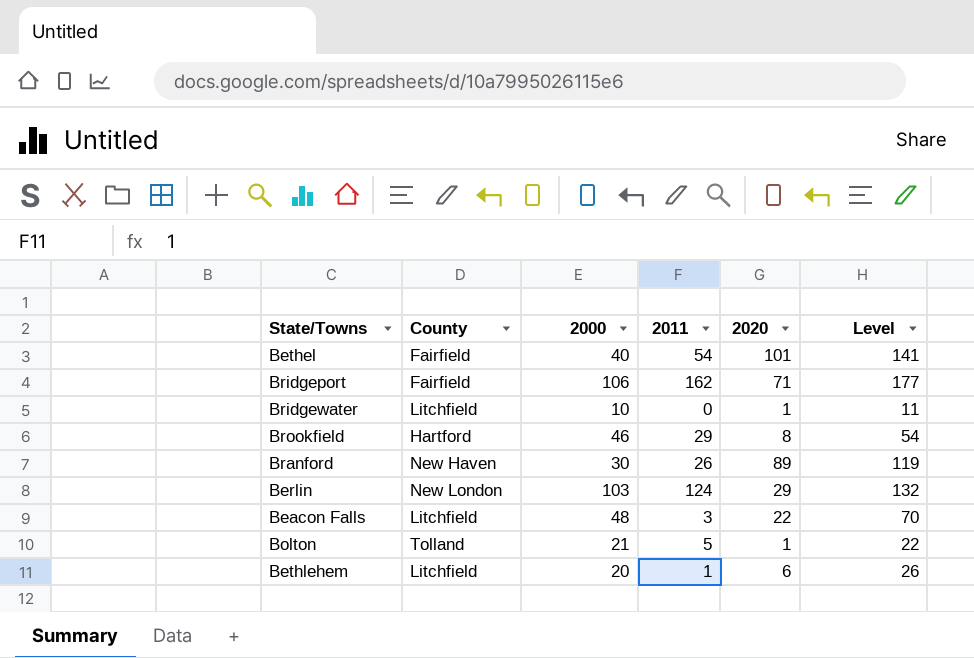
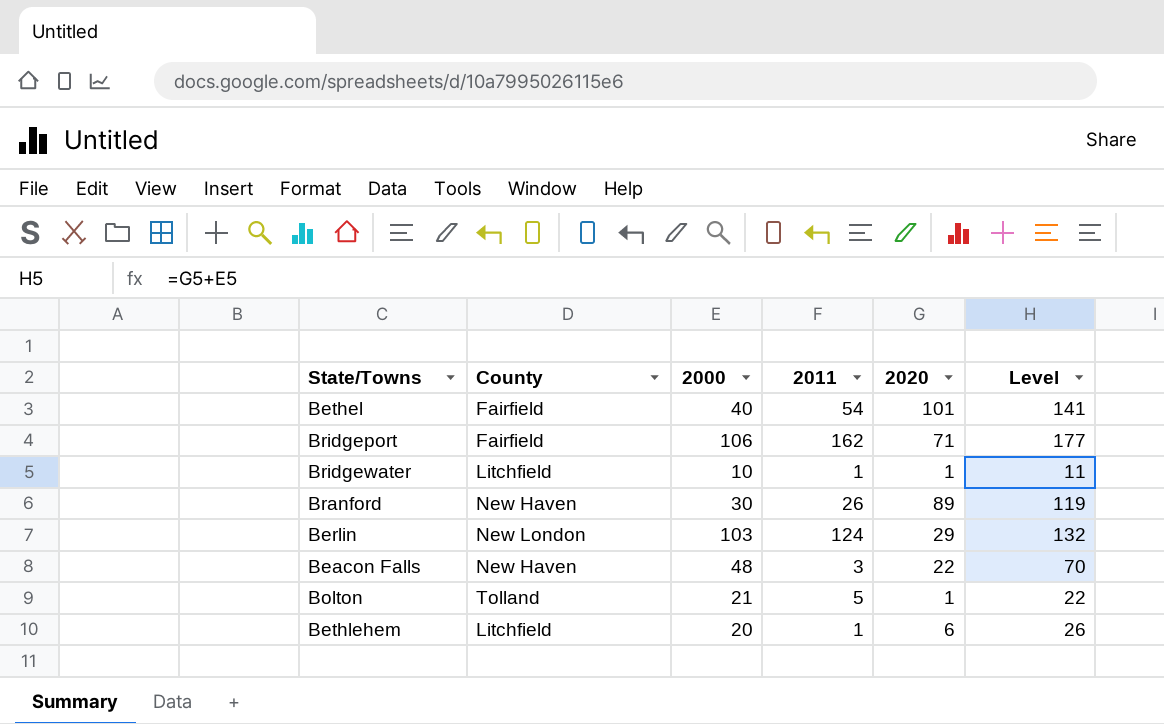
row Brookfield: Hartford | 46 | 29 | 8 | 54 -> none
Bridgewater | 2011: 0 -> 1
Beacon Falls | County: Litchfield -> New Haven

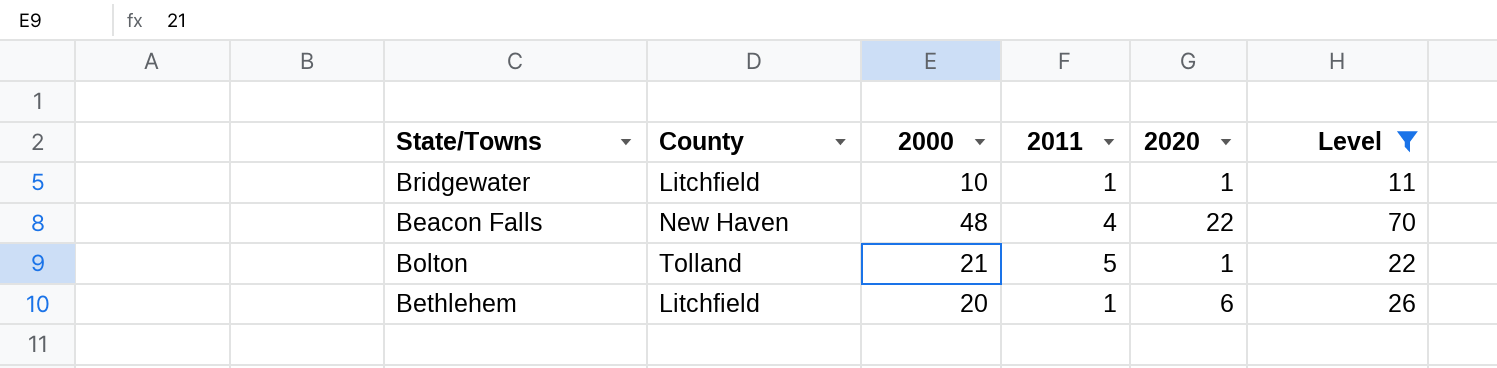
filter: none -> Level <= 70
Beacon Falls | 2011: 3 -> 4

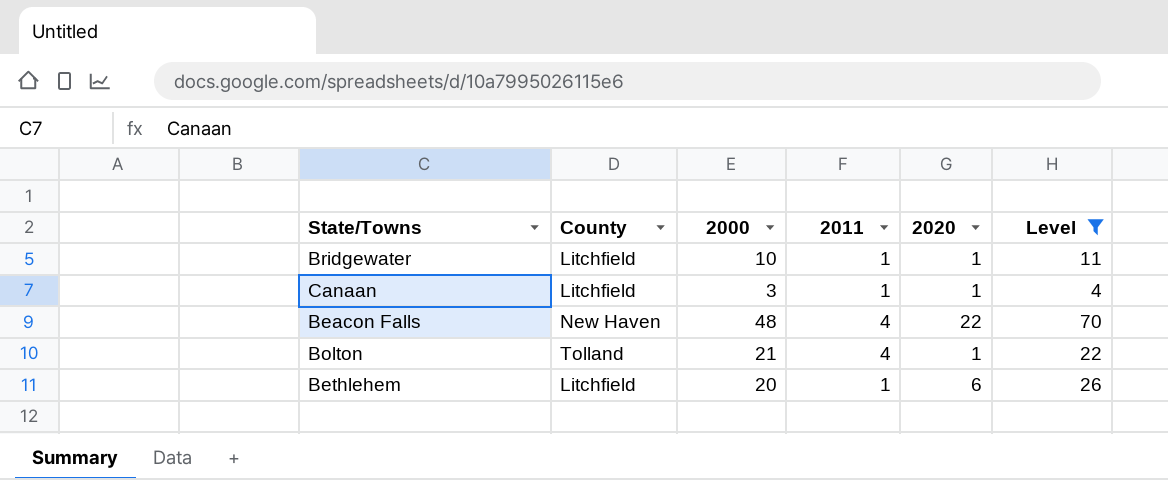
row Canaan: none -> Litchfield | 3 | 1 | 1 | 4
Bolton | 2011: 5 -> 4

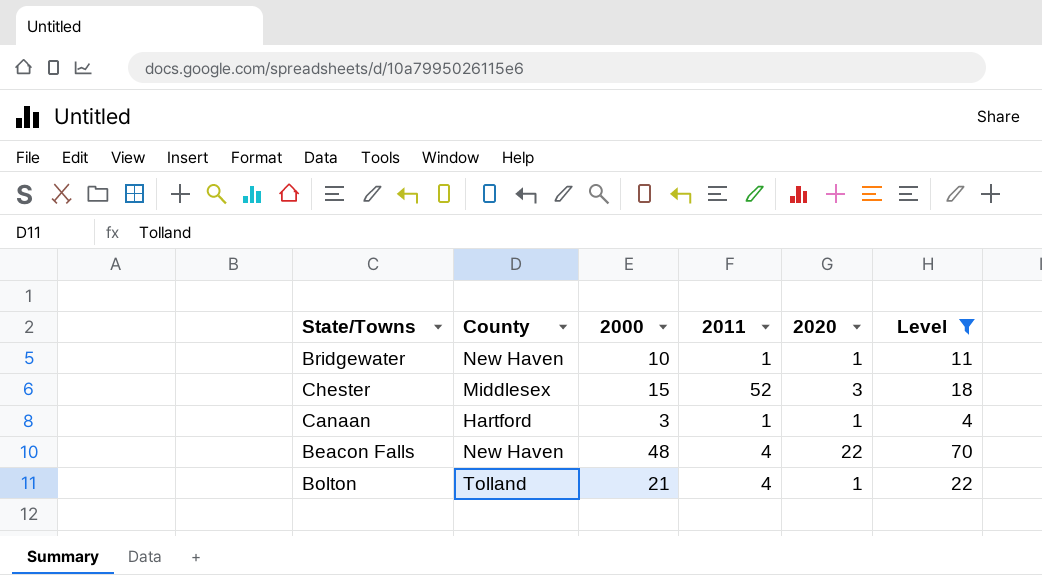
row Bethlehem: Litchfield | 20 | 1 | 6 | 26 -> none
Bridgewater | County: Litchfield -> New Haven
row Chester: none -> Middlesex | 15 | 52 | 3 | 18
Canaan | County: Litchfield -> Hartford

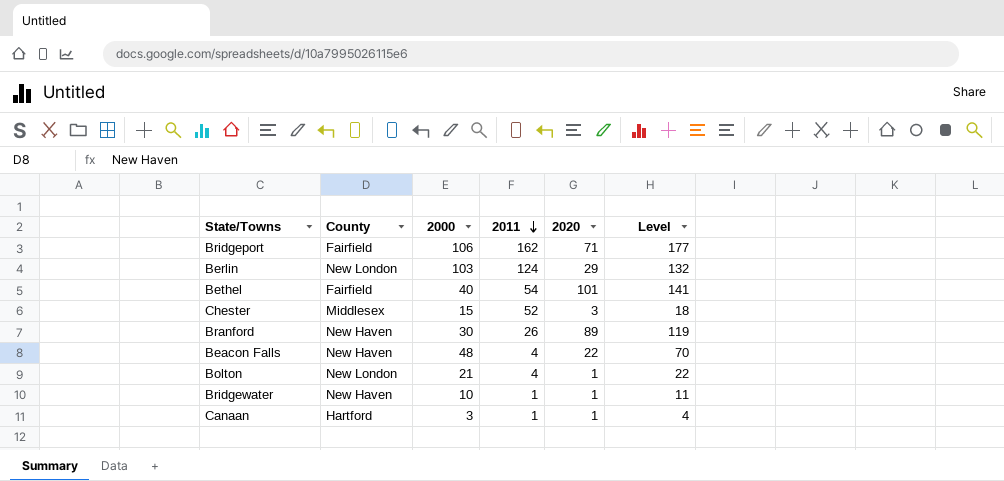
filter: Level <= 70 -> none
row order: none -> 2011 descending
Bolton | County: Tolland -> New London

